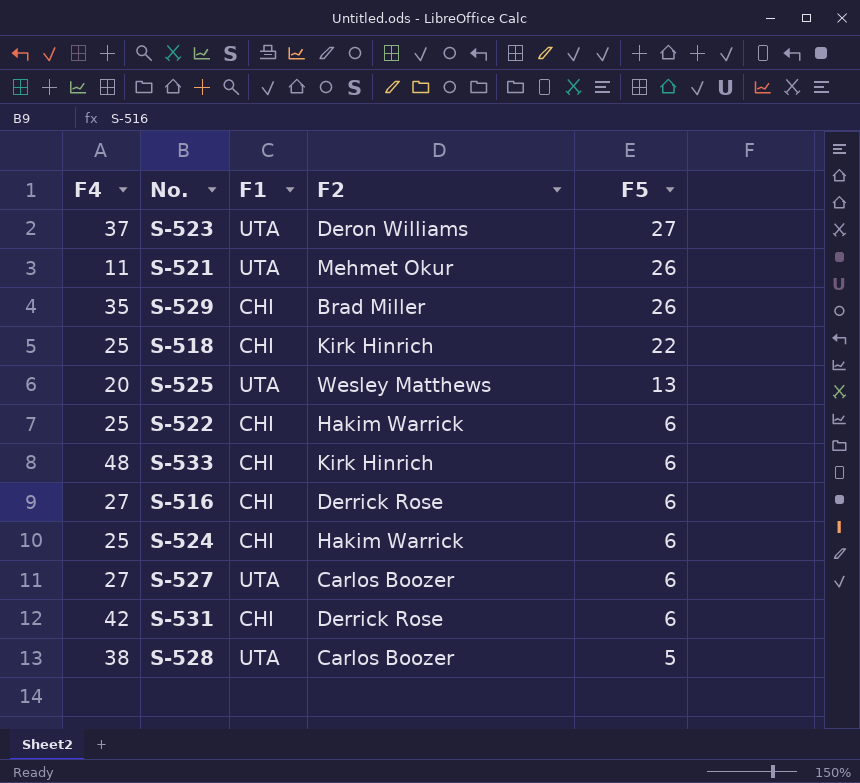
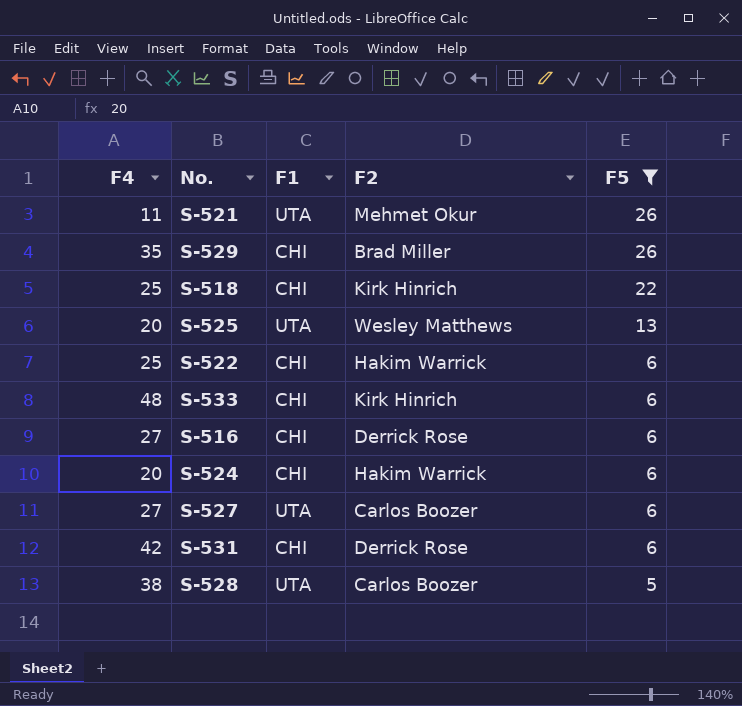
filter: none -> F5 != 27
S-524 | F4: 25 -> 20

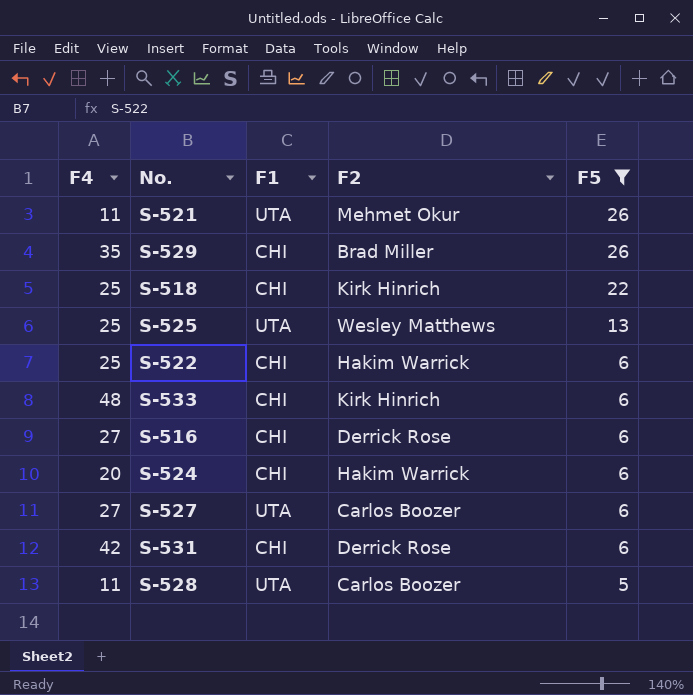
S-525 | F4: 20 -> 25
S-528 | F4: 38 -> 11

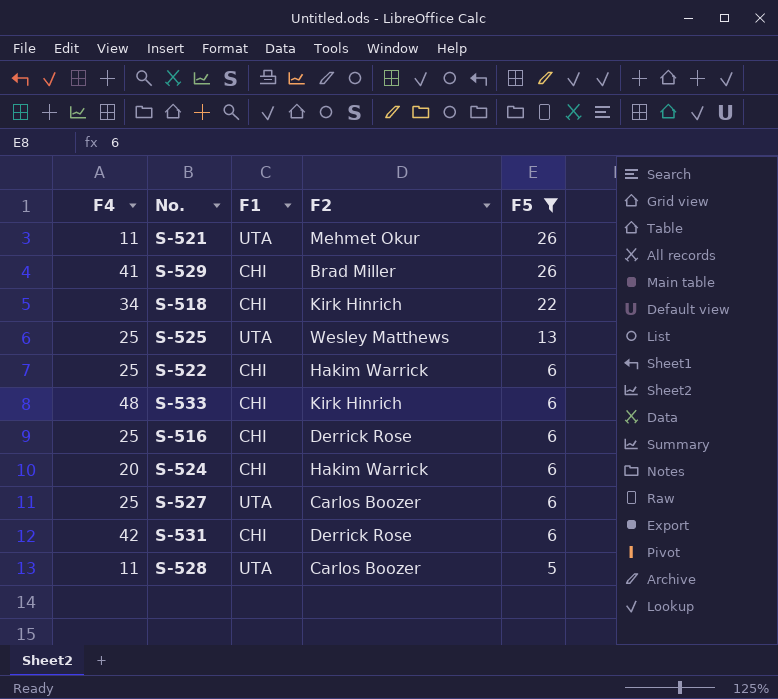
S-529 | F4: 35 -> 41
S-518 | F4: 25 -> 34
S-516 | F4: 27 -> 25
S-527 | F4: 27 -> 25

